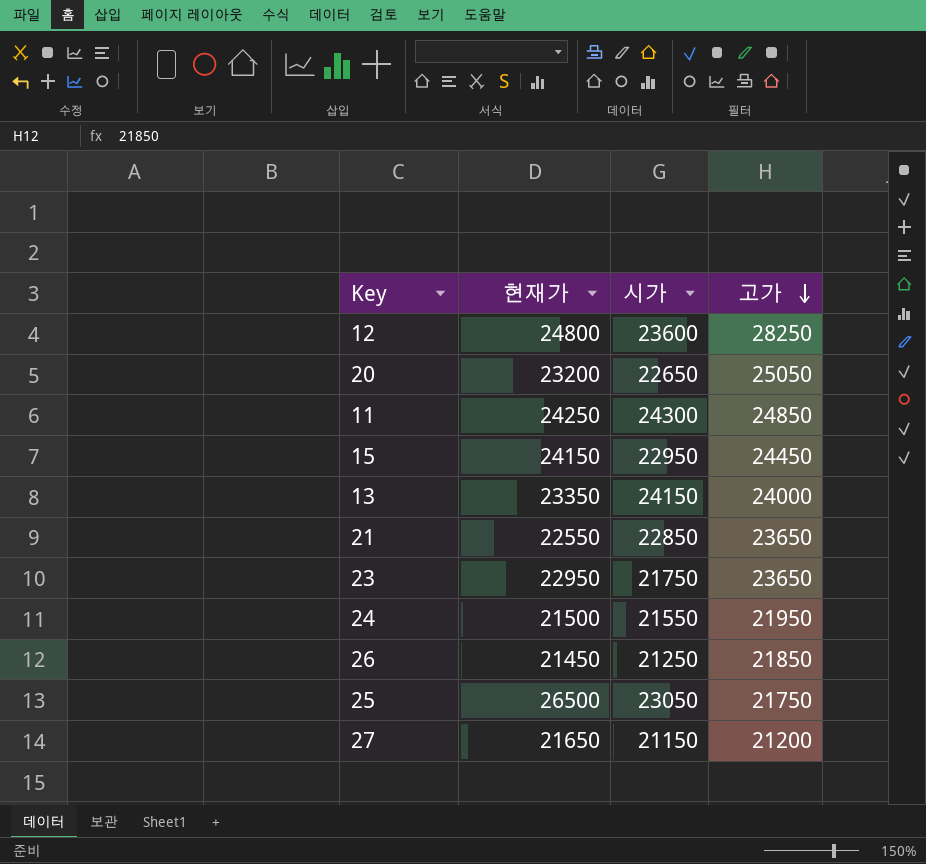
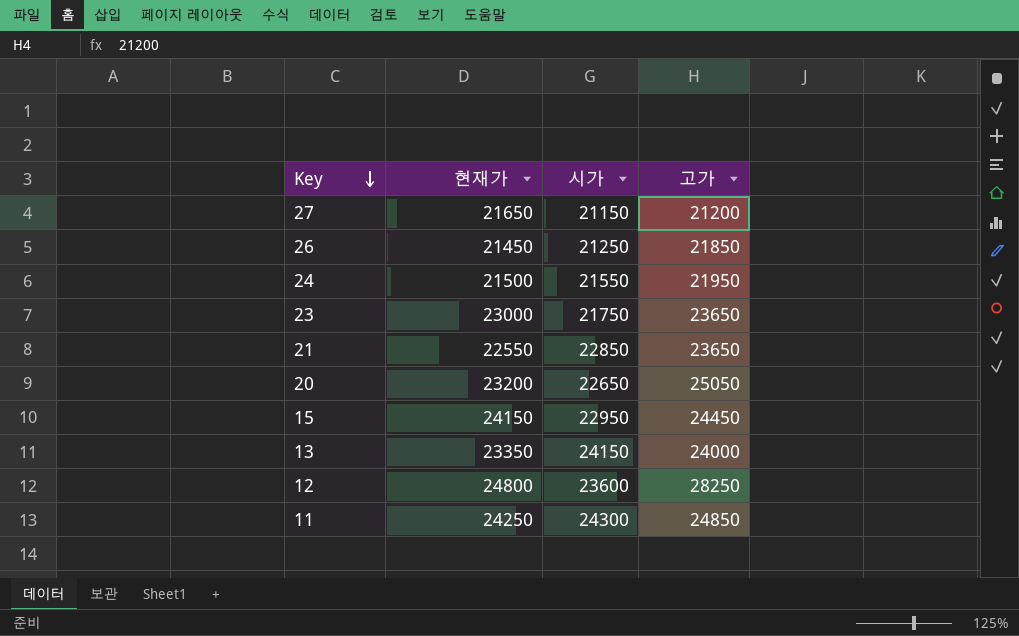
row order: 고가 descending -> Key descending
row 25: 26500 | 23050 | 21750 -> none
23 | 현재가: 22950 -> 23000

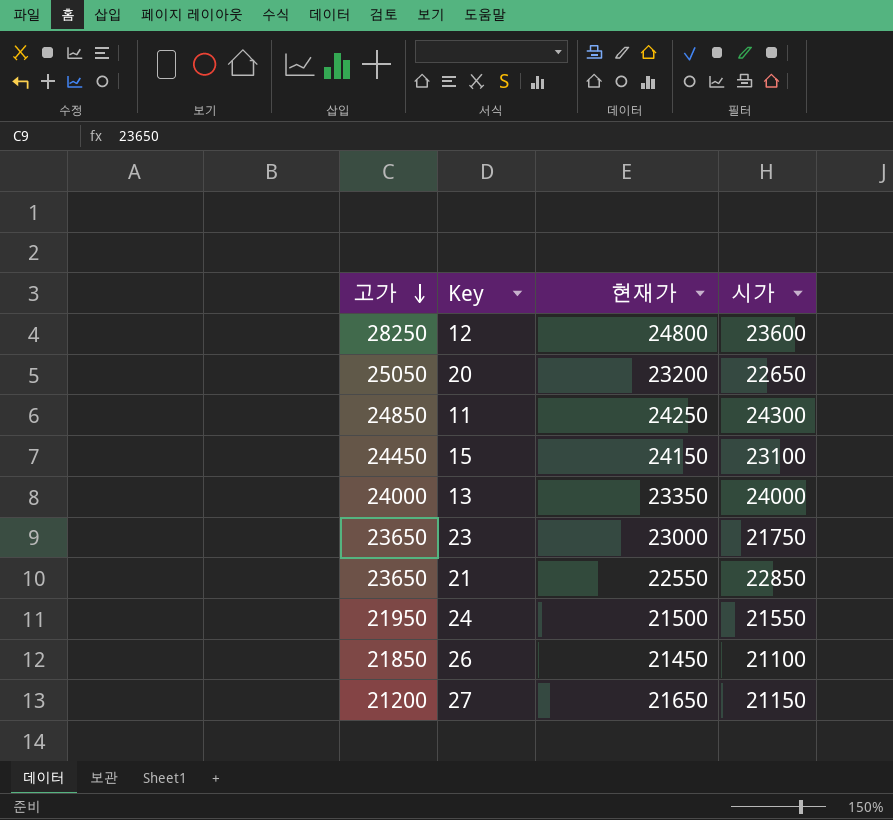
row order: Key descending -> 고가 descending
column 고가 | position: 4 -> 1
15 | 시가: 22950 -> 23100
13 | 시가: 24150 -> 24000
26 | 시가: 21250 -> 21100

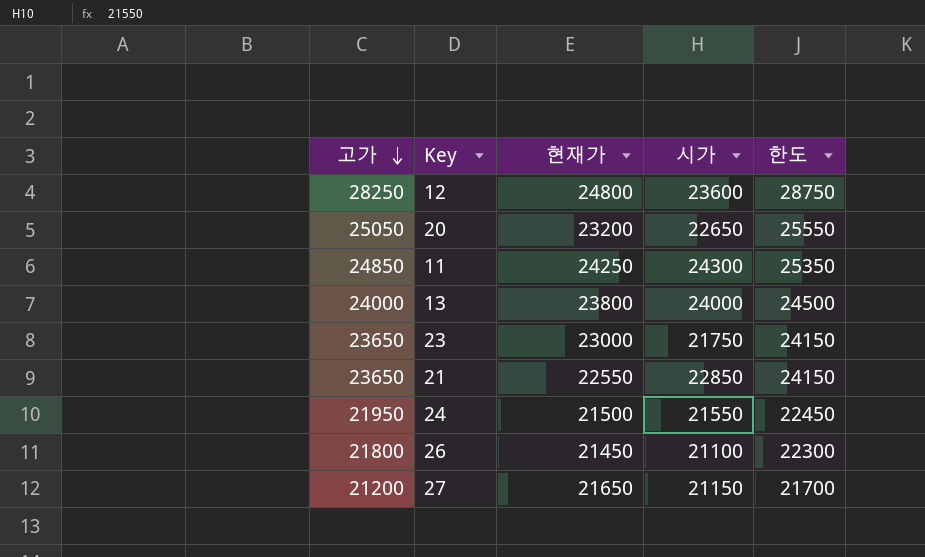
column 한도 | formula: none -> [고가] + 500
row 15: 24450 | 24150 | 23100 -> none
13 | 현재가: 23350 -> 23800
26 | 고가: 21850 -> 21800

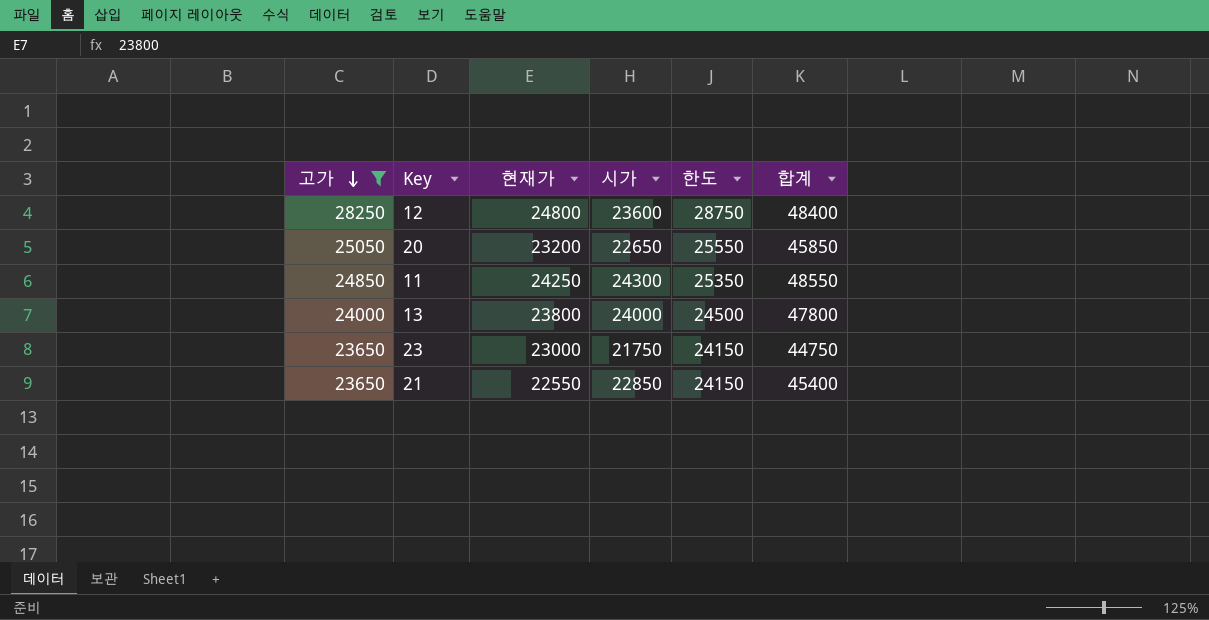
filter: none -> 고가 >= 23650
column 합계 | formula: none -> [현재가] + [시가]

